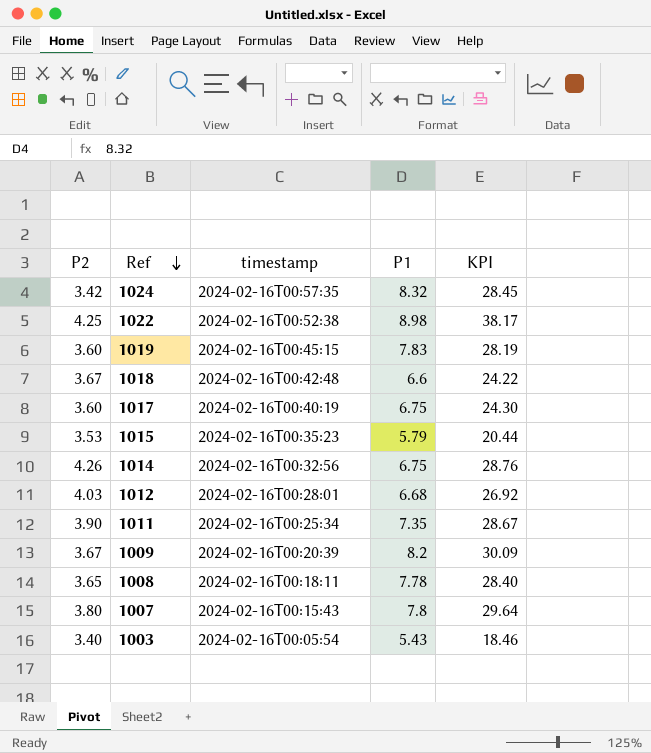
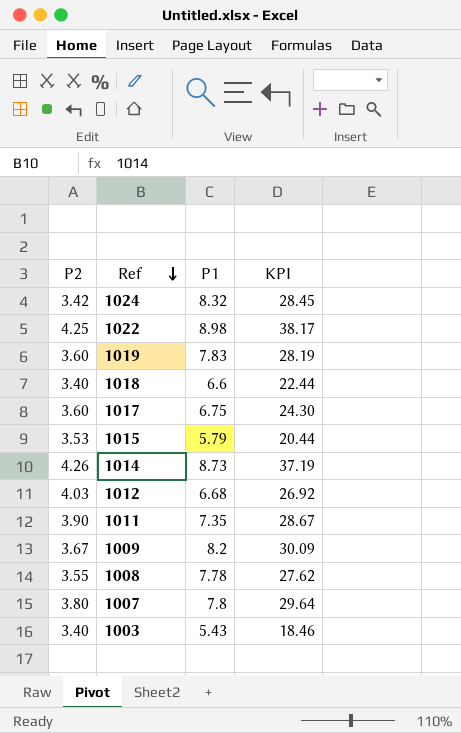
column timestamp | position: 3 -> none
1018 | P2: 3.67 -> 3.40
1018 | KPI: 24.22 -> 22.44
1014 | P1: 6.75 -> 8.73
1014 | KPI: 28.76 -> 37.19
1008 | P2: 3.65 -> 3.55
1008 | KPI: 28.40 -> 27.62

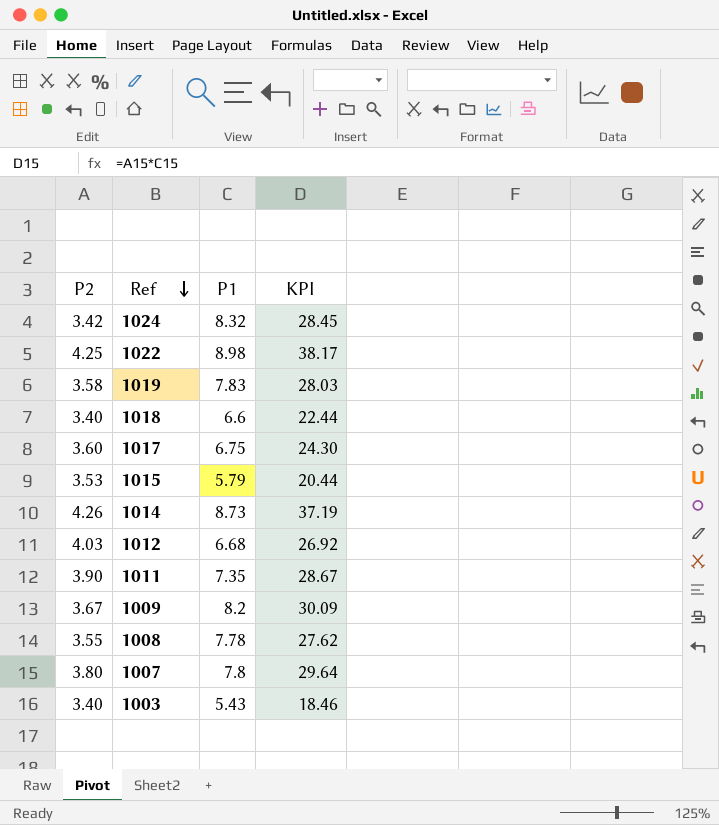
1019 | P2: 3.60 -> 3.58
1019 | KPI: 28.19 -> 28.03

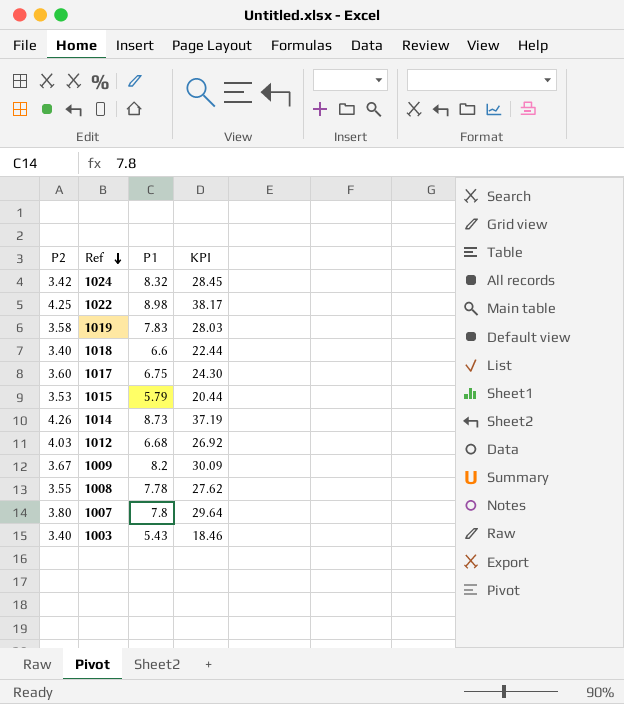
row 1011: 3.90 | 7.35 | 28.67 -> none

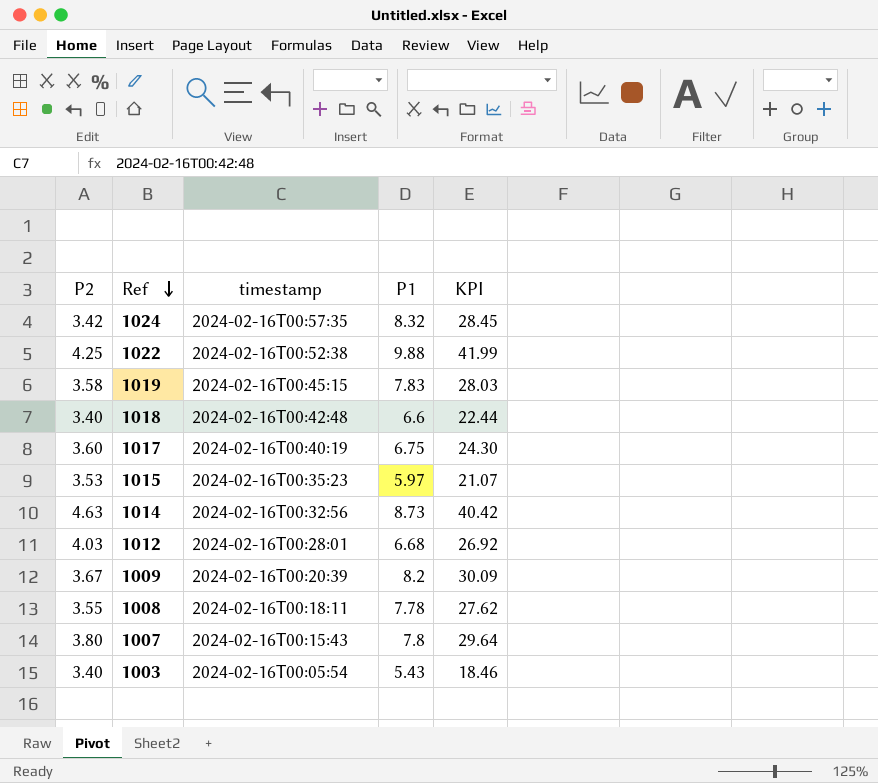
column timestamp | position: none -> 3
1022 | P1: 8.98 -> 9.88
1022 | KPI: 38.17 -> 41.99
1015 | P1: 5.79 -> 5.97
1015 | KPI: 20.44 -> 21.07
1014 | P2: 4.26 -> 4.63
1014 | KPI: 37.19 -> 40.42

